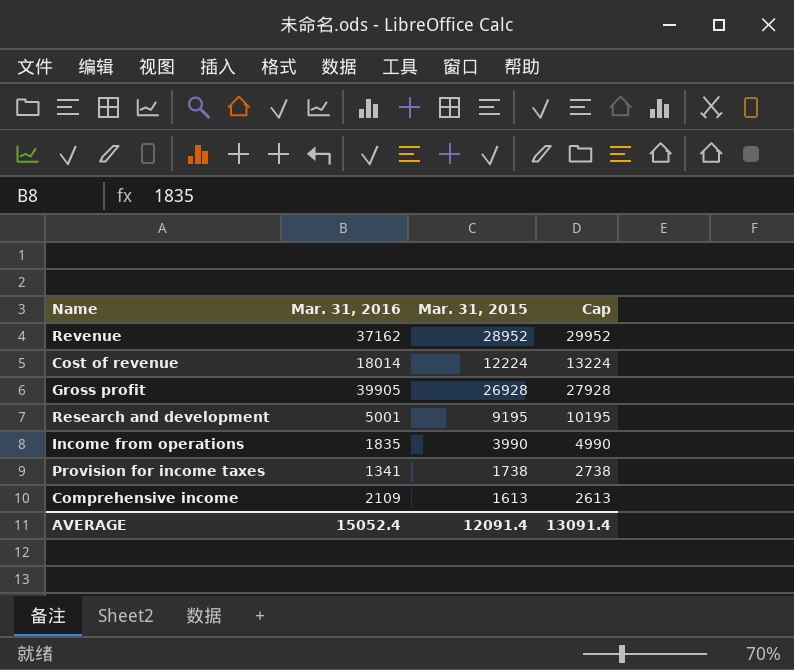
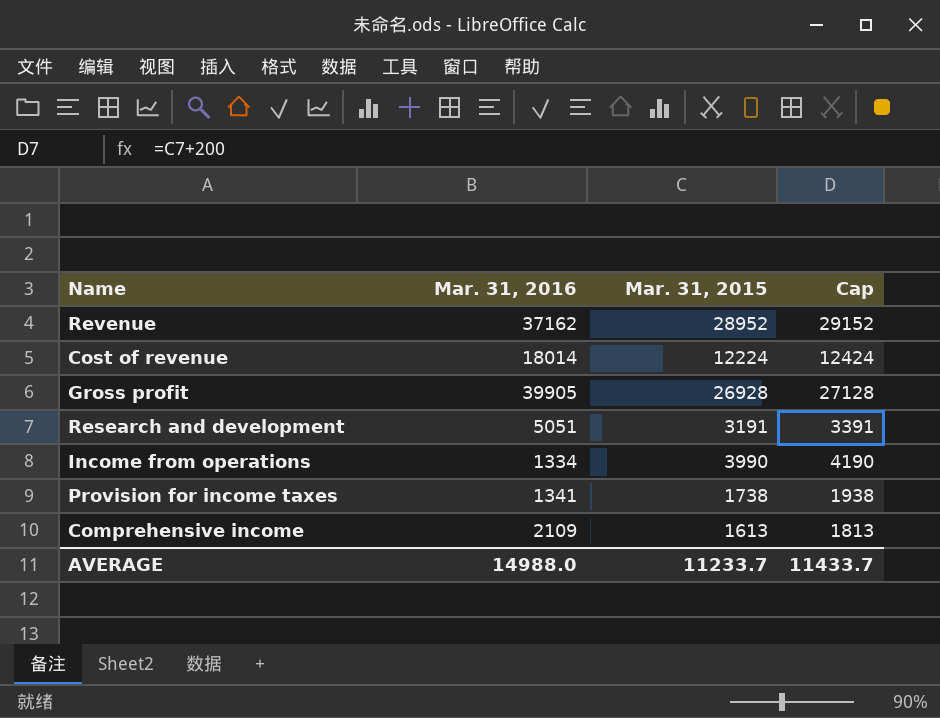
column Cap | formula: [Mar. 31, 2015] + 1000 -> [Mar. 31, 2015] + 200
Research and development | Mar. 31, 2016: 5001 -> 5051
Research and development | Mar. 31, 2015: 9195 -> 3191
Income from operations | Mar. 31, 2016: 1835 -> 1334
AVERAGE | Mar. 31, 2016: 15052.4 -> 14988.0
AVERAGE | Mar. 31, 2015: 12091.4 -> 11233.7
AVERAGE | Cap: 13091.4 -> 11433.7

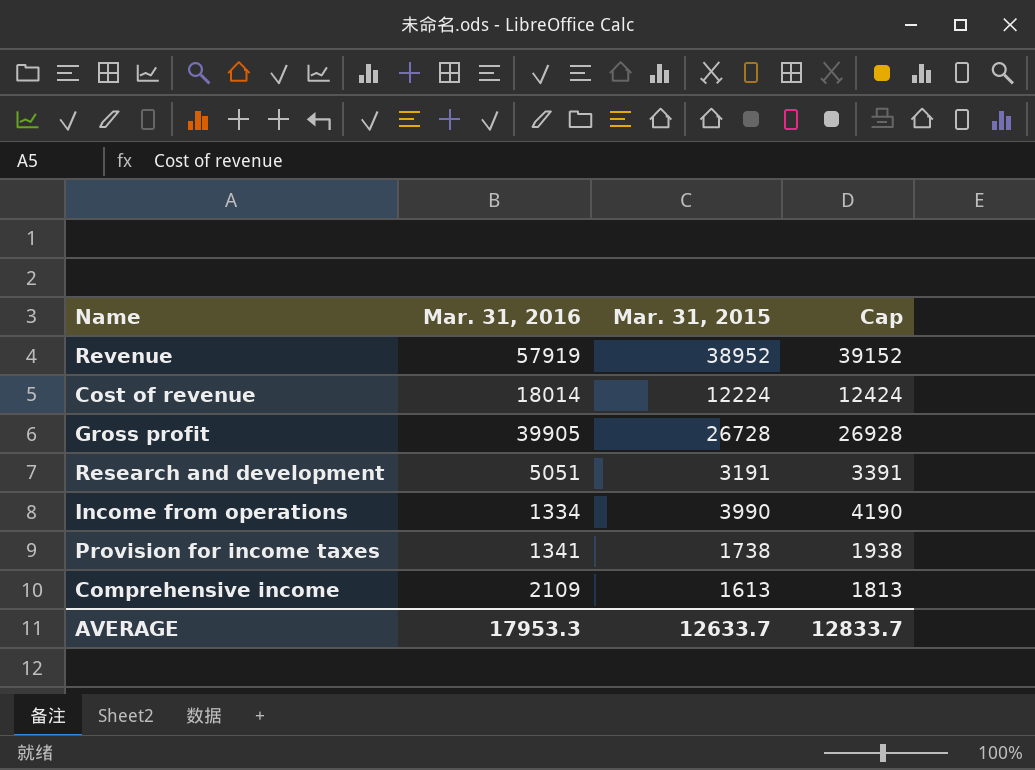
Revenue | Mar. 31, 2016: 37162 -> 57919
Revenue | Mar. 31, 2015: 28952 -> 38952
Revenue | Cap: 29152 -> 39152
Gross profit | Mar. 31, 2015: 26928 -> 26728
Gross profit | Cap: 27128 -> 26928
AVERAGE | Mar. 31, 2016: 14988.0 -> 17953.3
AVERAGE | Mar. 31, 2015: 11233.7 -> 12633.7
AVERAGE | Cap: 11433.7 -> 12833.7

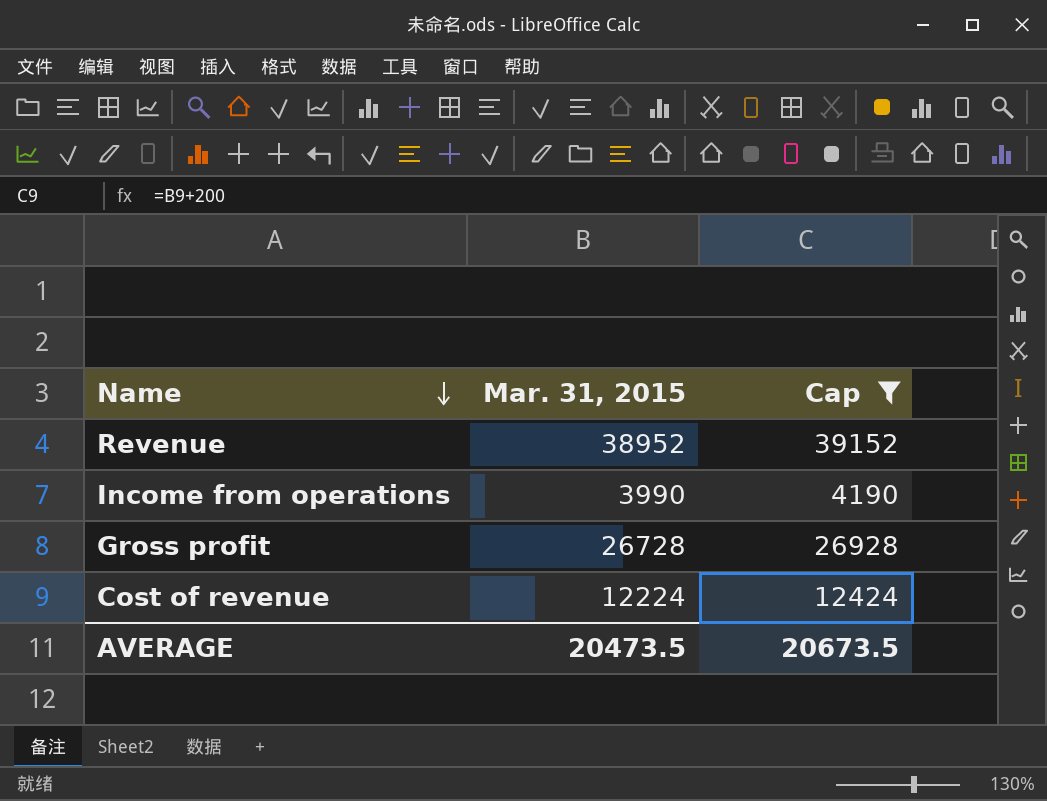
filter: none -> Cap >= 4190
row order: none -> Name descending
column Mar. 31, 2016 | position: 2 -> none
AVERAGE | Mar. 31, 2015: 12633.7 -> 20473.5
AVERAGE | Cap: 12833.7 -> 20673.5

